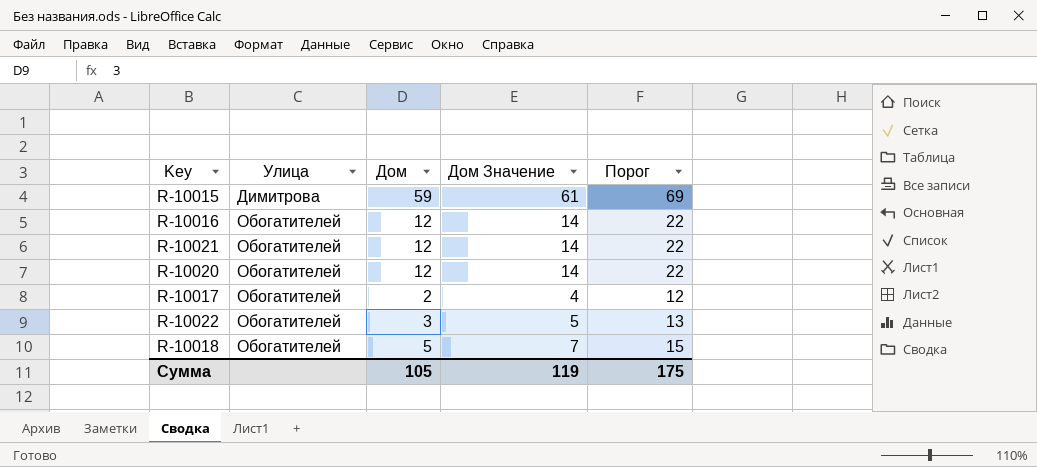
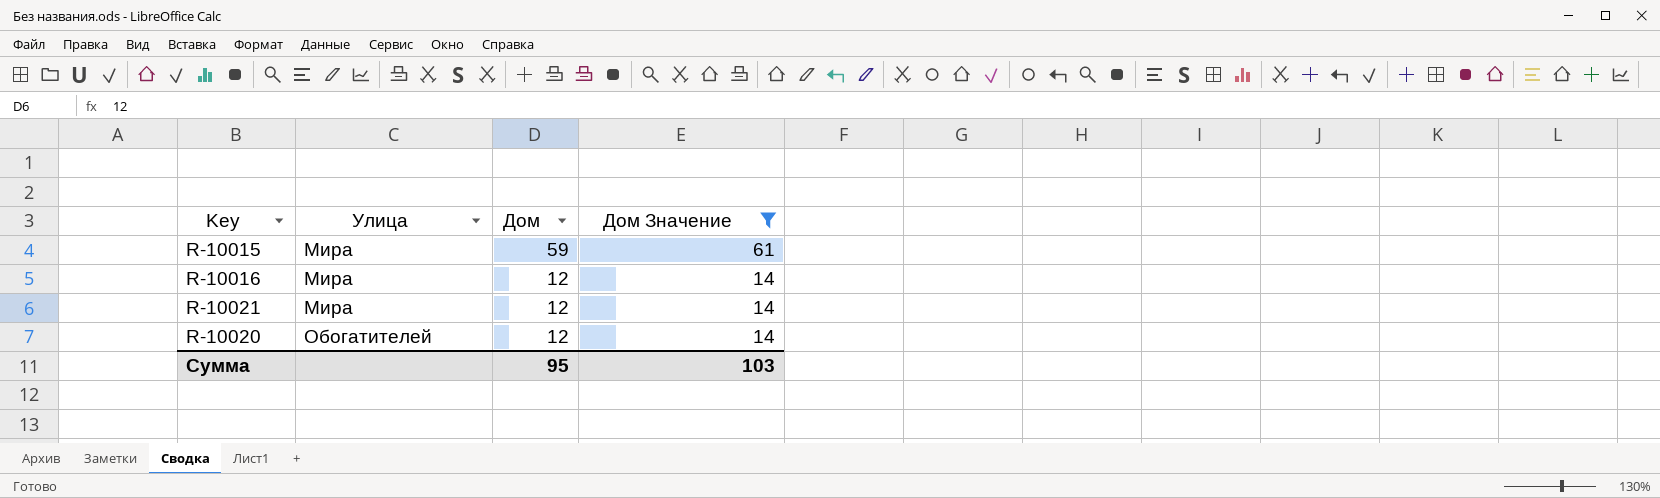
filter: none -> Дом Значение >= 14
column Порог | formula: [Дом] + 10 -> none
R-10015 | Улица: Димитрова -> Мира
R-10016 | Улица: Обогатителей -> Мира
R-10021 | Улица: Обогатителей -> Мира
Сумма | Дом: 105 -> 95
Сумма | Дом Значение: 119 -> 103

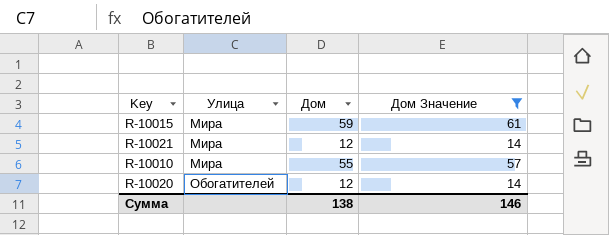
row R-10016: Мира | 12 | 14 -> none
row R-10010: none -> Мира | 55 | 57
Сумма | Дом: 95 -> 138
Сумма | Дом Значение: 103 -> 146

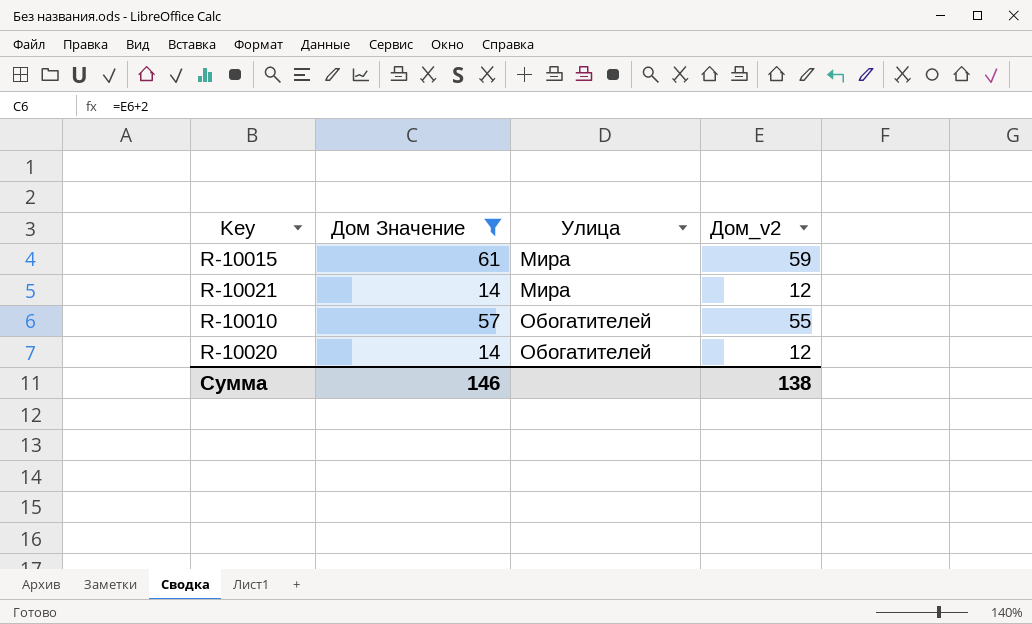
column Дом Значение | position: 4 -> 2
column name: Дом -> Дом_v2
R-10010 | Улица: Мира -> Обогатителей

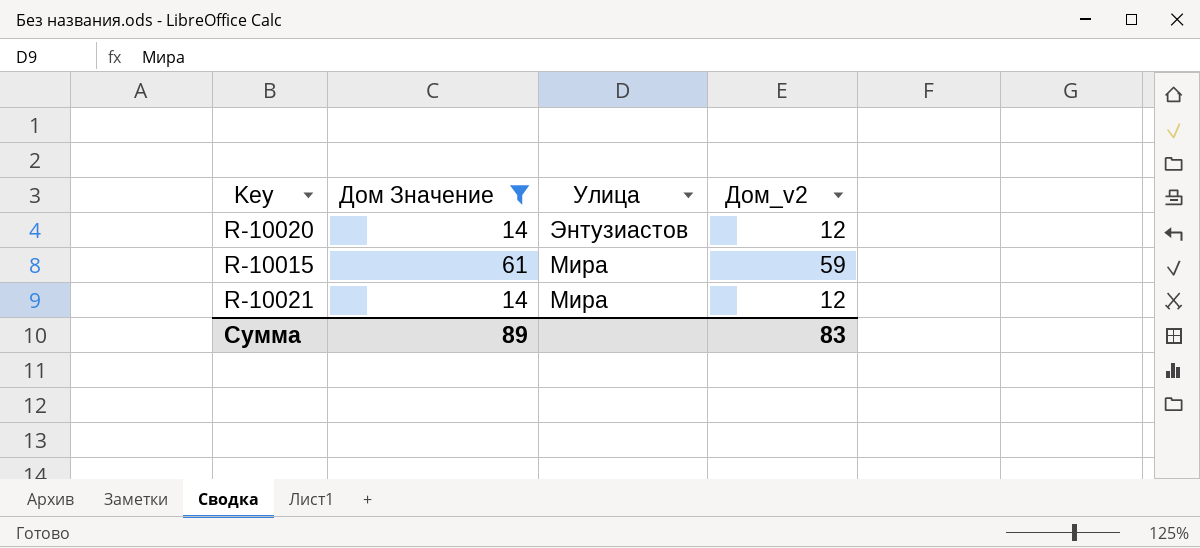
row order: Улица ascending -> Улица descending
row R-10010: 57 | Обогатителей | 55 -> none
R-10020 | Улица: Обогатителей -> Энтузиастов
Сумма | Дом Значение: 146 -> 89
Сумма | Дом_v2: 138 -> 83

